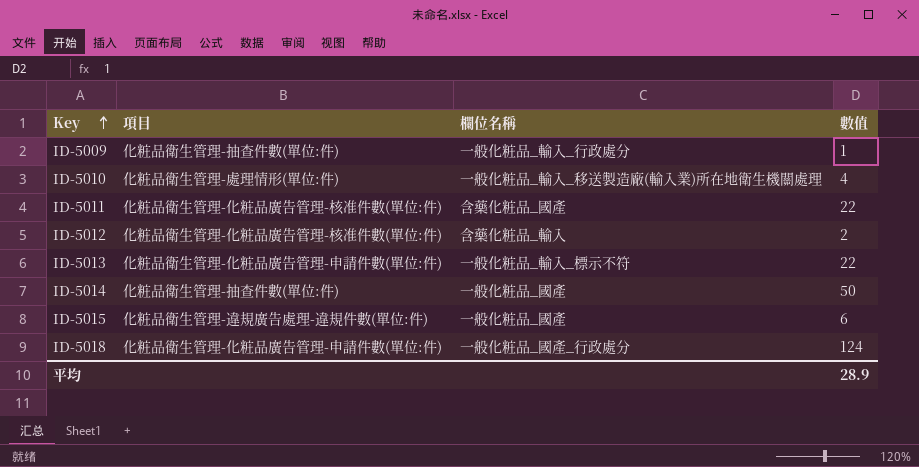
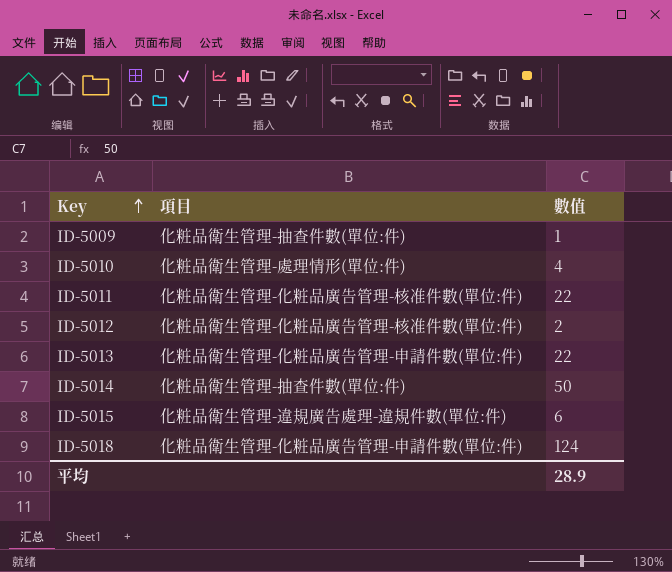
column 欄位名稱 | position: 3 -> none

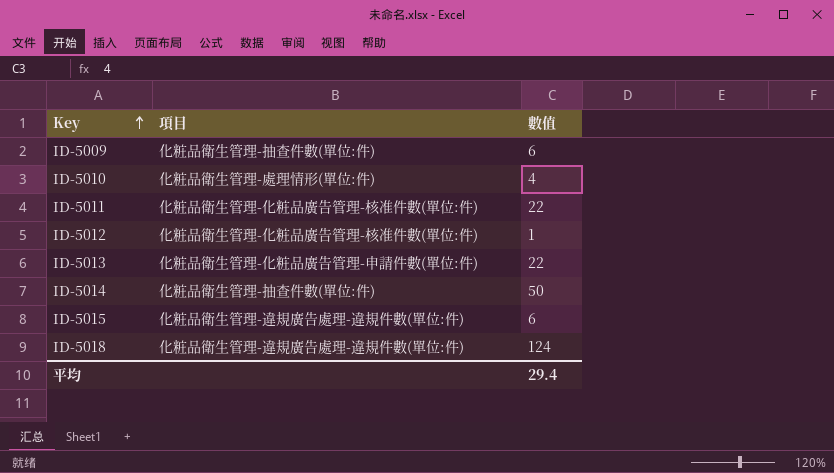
ID-5009 | 數值: 1 -> 6
ID-5012 | 數值: 2 -> 1
ID-5018 | 項目: 化粧品衛生管理-化粧品廣告管理-申請件數(單位:件) -> 化粧品衛生管理-違規廣告處理-違規件數(單位:件)
平均 | 數值: 28.9 -> 29.4

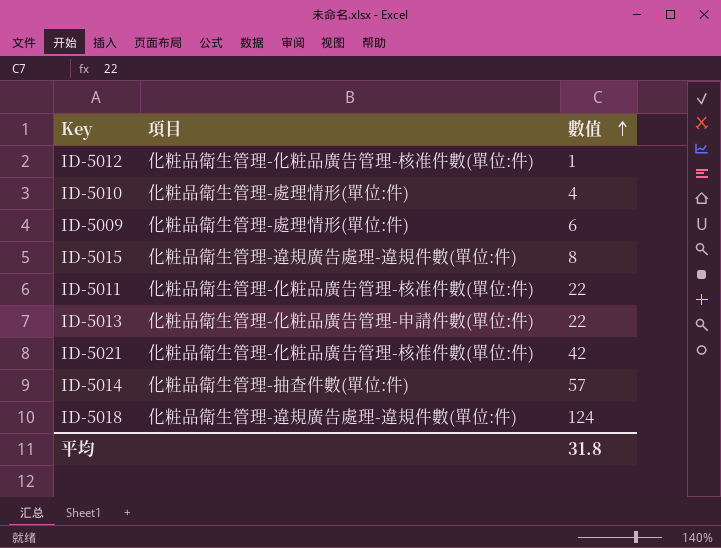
row order: Key ascending -> 數值 ascending
ID-5009 | 項目: 化粧品衛生管理-抽查件數(單位:件) -> 化粧品衛生管理-處理情形(單位:件)
ID-5015 | 數值: 6 -> 8
row ID-5021: none -> 化粧品衛生管理-化粧品廣告管理-核准件數(單位:件) | 42
ID-5014 | 數值: 50 -> 57
平均 | 數值: 29.4 -> 31.8

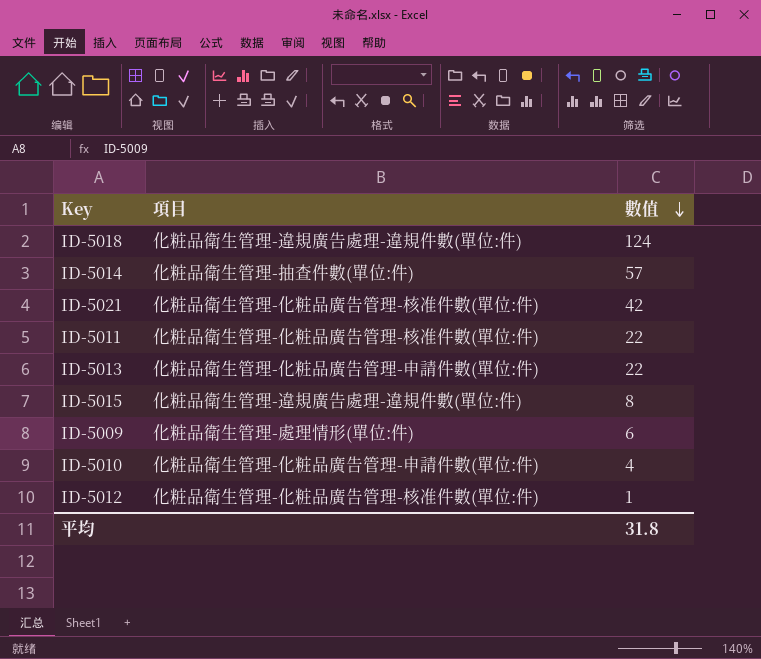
row order: 數值 ascending -> 數值 descending
ID-5010 | 項目: 化粧品衛生管理-處理情形(單位:件) -> 化粧品衛生管理-化粧品廣告管理-申請件數(單位:件)

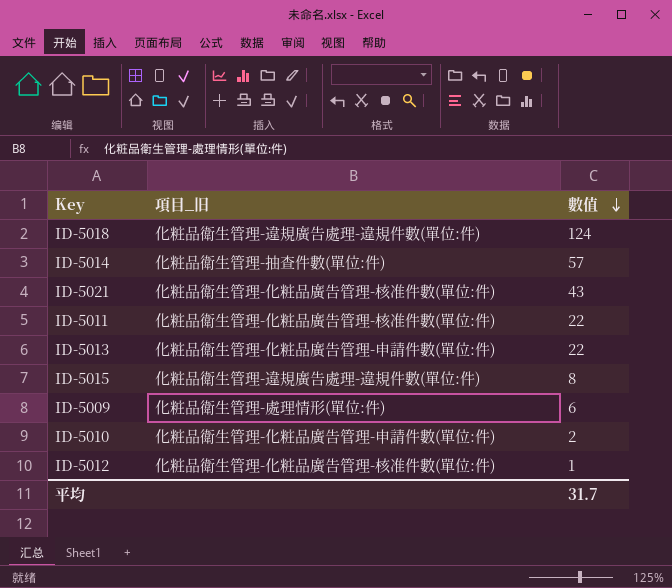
column name: 項目 -> 項目_旧
ID-5021 | 數值: 42 -> 43
ID-5010 | 數值: 4 -> 2
平均 | 數值: 31.8 -> 31.7

